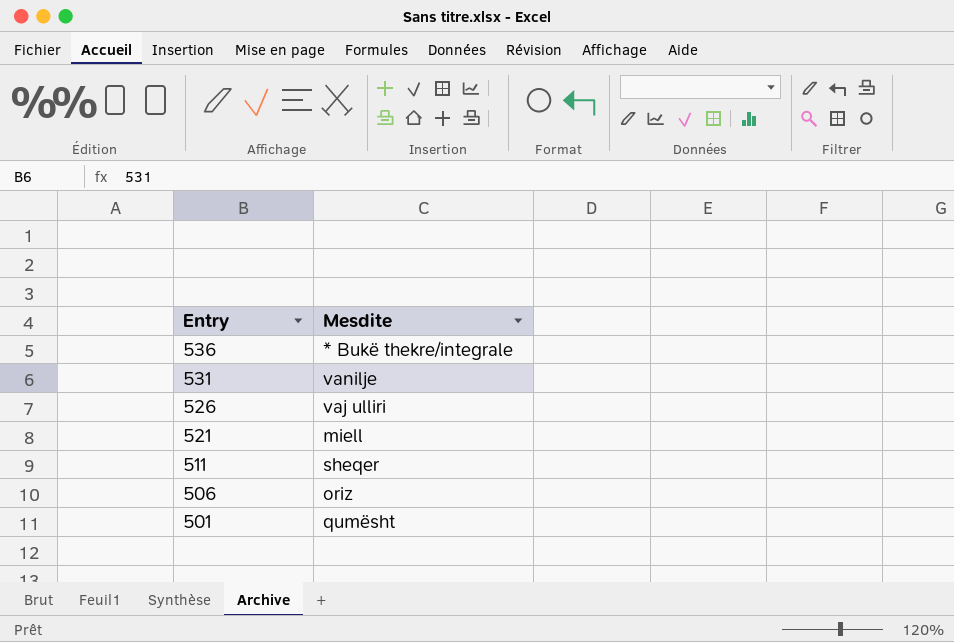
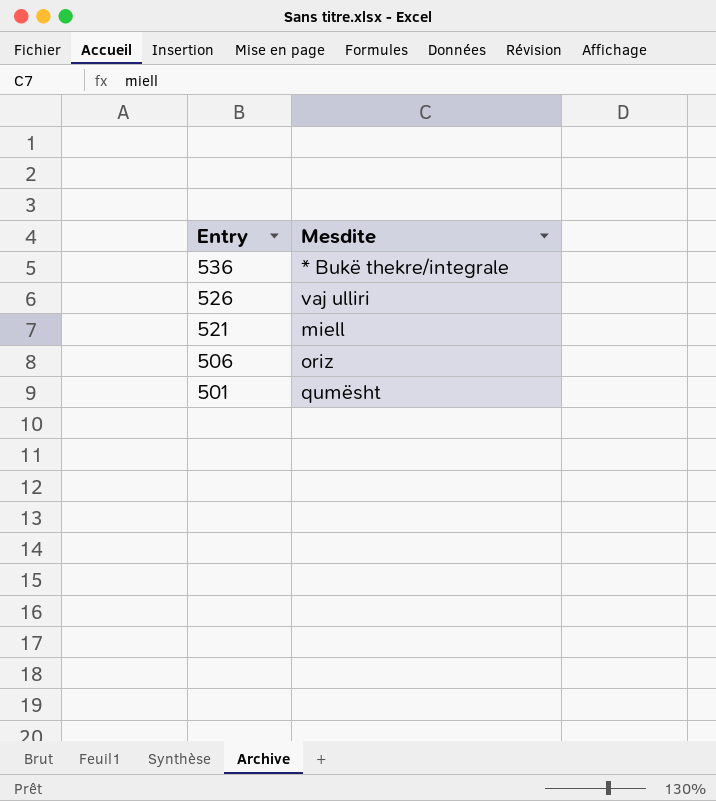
row 531: vanilje -> none
row 511: sheqer -> none

